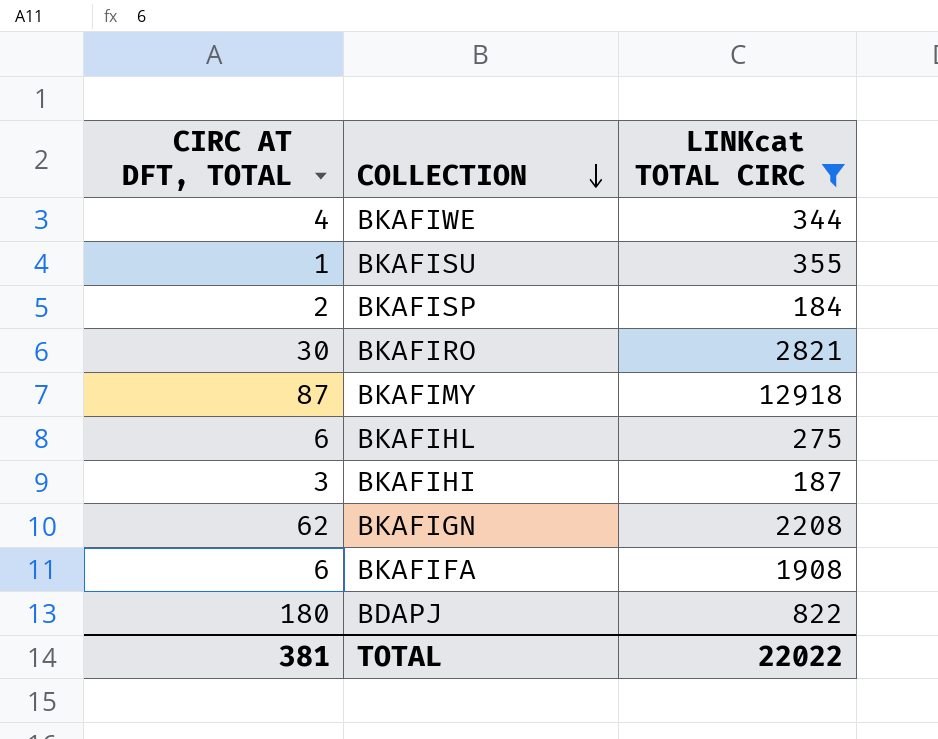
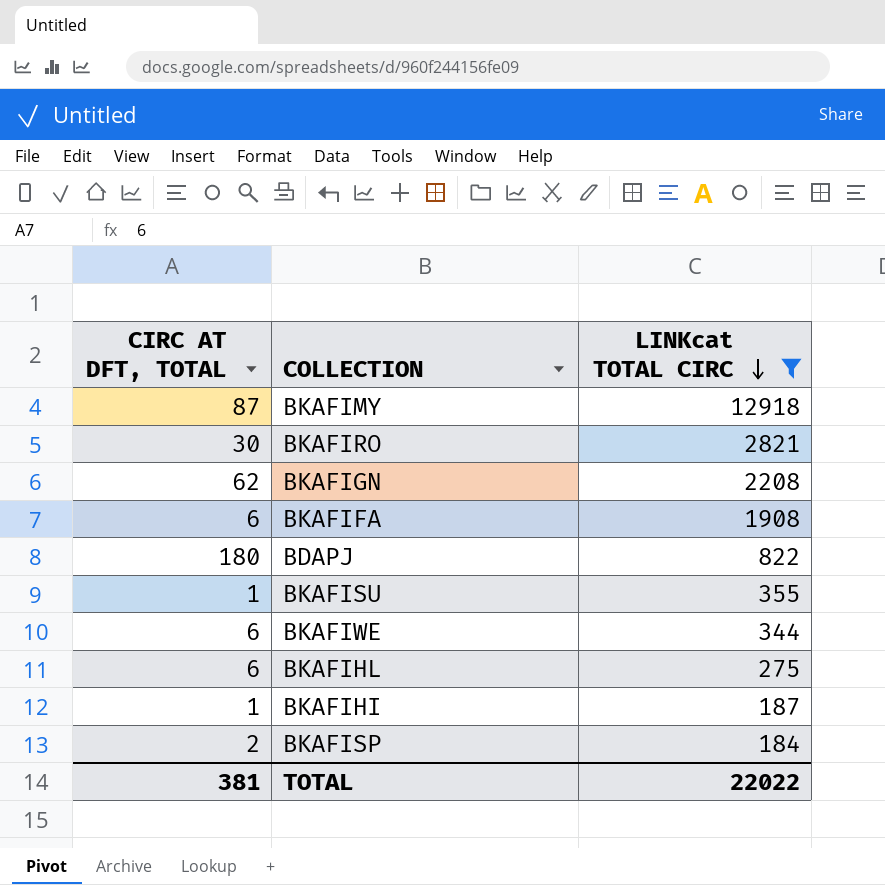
row order: COLLECTION descending -> LINKcat TOTAL CIRC descending
BKAFIWE | CIRC AT DFT, TOTAL: 4 -> 6
BKAFIHI | CIRC AT DFT, TOTAL: 3 -> 1

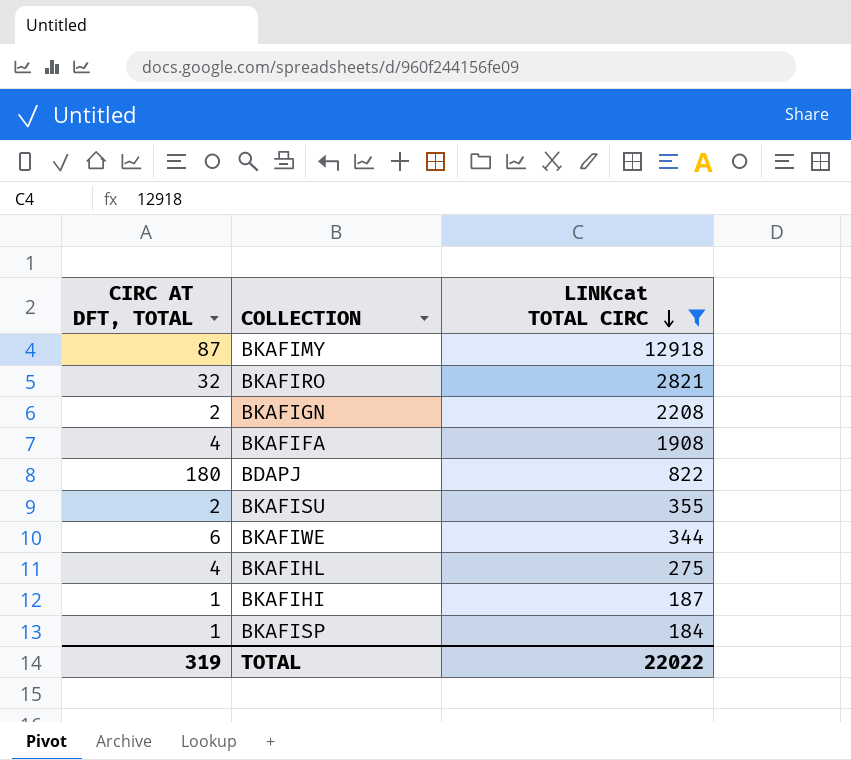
BKAFIRO | CIRC AT DFT, TOTAL: 30 -> 32
BKAFIGN | CIRC AT DFT, TOTAL: 62 -> 2
BKAFIFA | CIRC AT DFT, TOTAL: 6 -> 4
BKAFISU | CIRC AT DFT, TOTAL: 1 -> 2
BKAFIHL | CIRC AT DFT, TOTAL: 6 -> 4
BKAFISP | CIRC AT DFT, TOTAL: 2 -> 1
TOTAL | CIRC AT DFT, TOTAL: 381 -> 319

